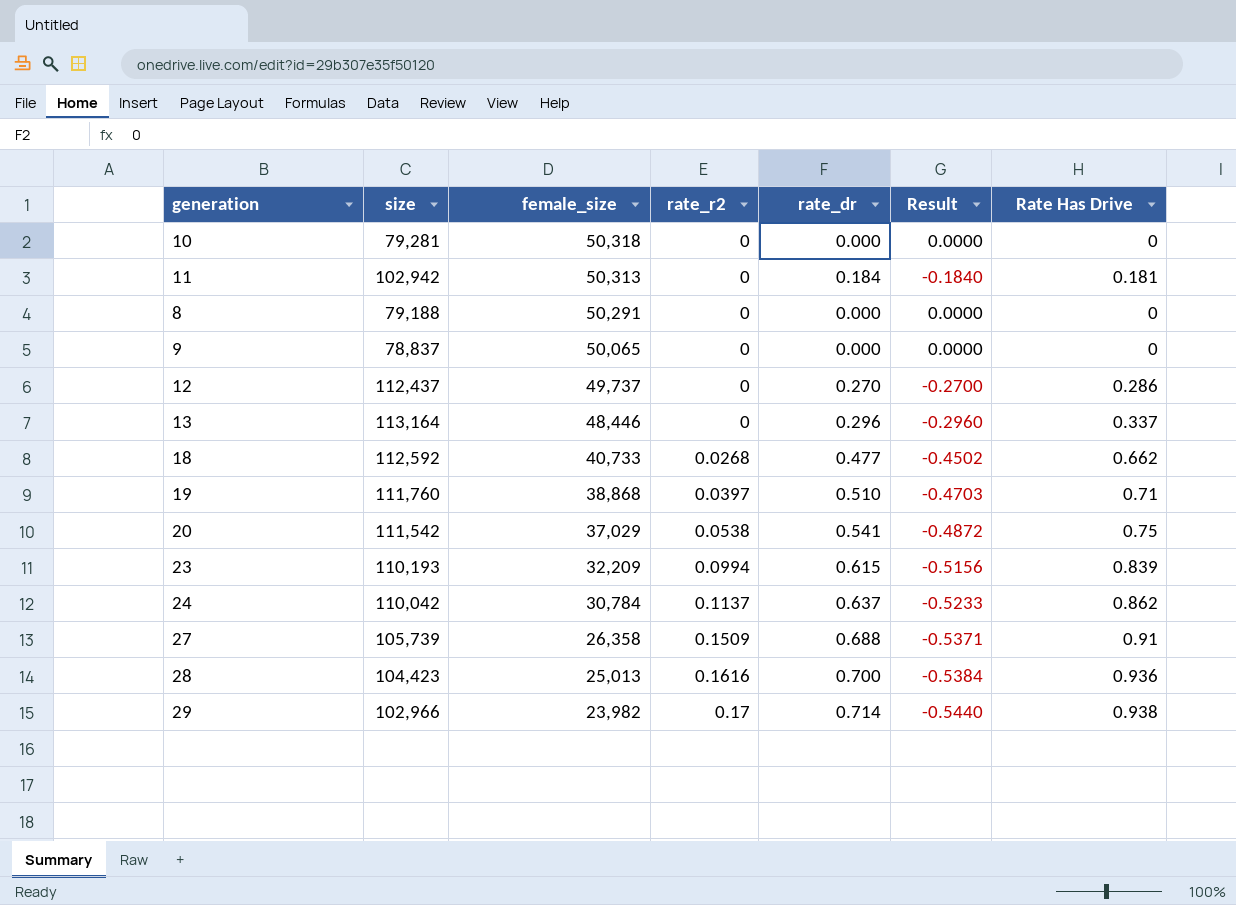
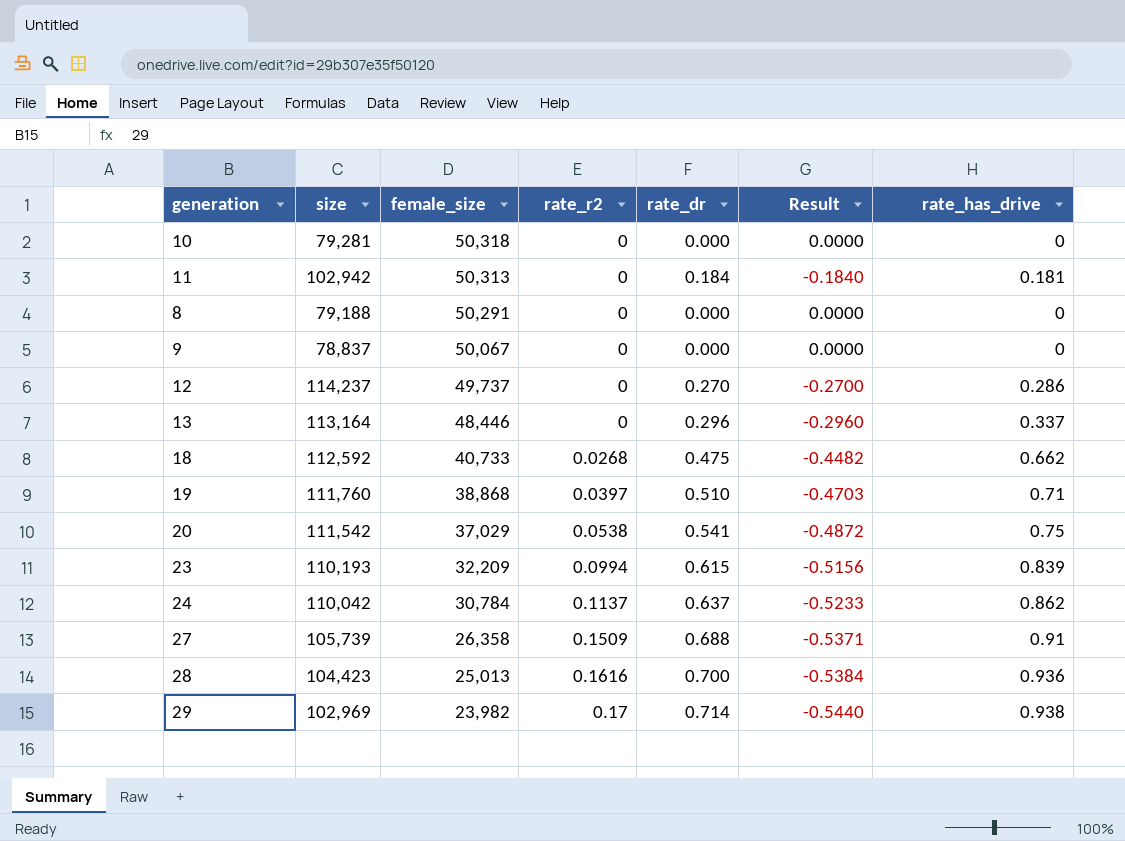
column name: Rate Has Drive -> rate_has_drive
9 | female_size: 50,065 -> 50,067
12 | size: 112,437 -> 114,237
18 | rate_dr: 0.477 -> 0.475
18 | Result: -0.4502 -> -0.4482
29 | size: 102,966 -> 102,969

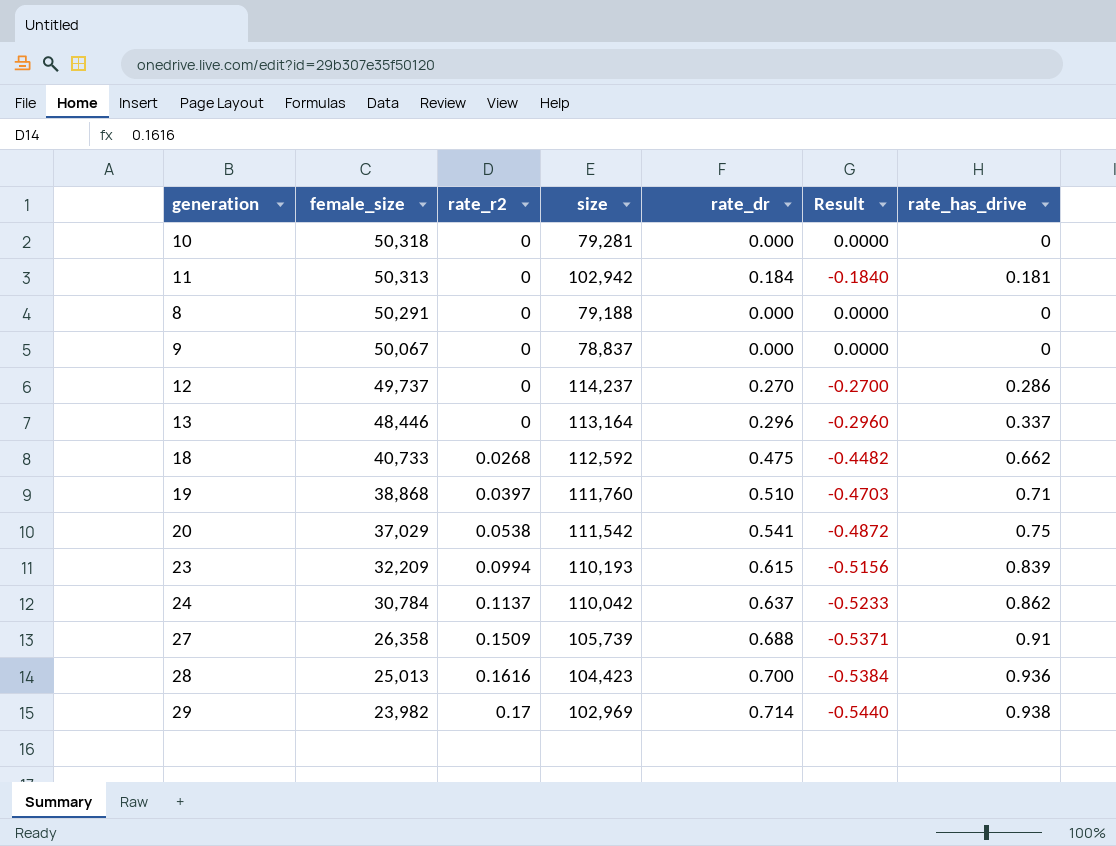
column size | position: 2 -> 4

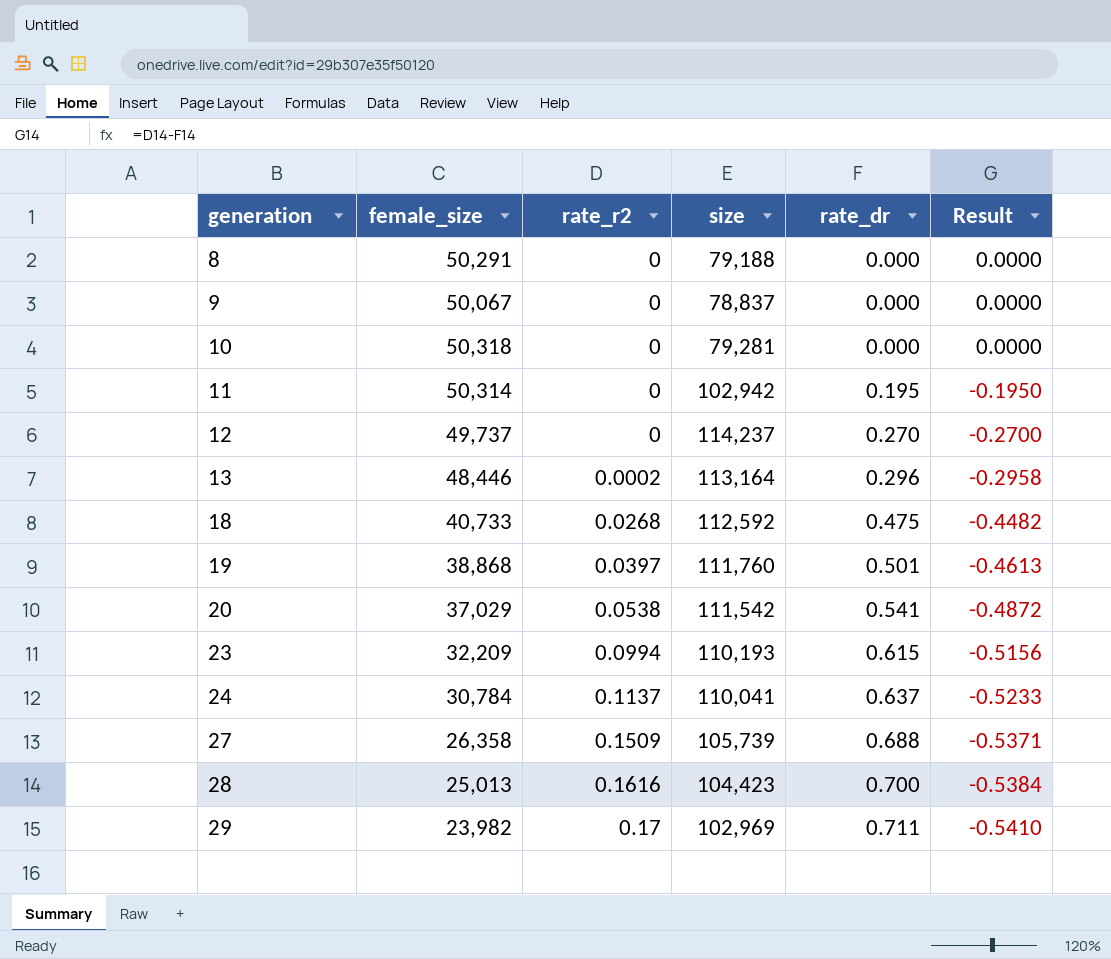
row order: female_size descending -> generation ascending
column rate_has_drive | position: 7 -> none
11 | female_size: 50,313 -> 50,314
11 | rate_dr: 0.184 -> 0.195
11 | Result: -0.1840 -> -0.1950
13 | rate_r2: 0 -> 0.0002
13 | Result: -0.2960 -> -0.2958
19 | rate_dr: 0.510 -> 0.501
19 | Result: -0.4703 -> -0.4613
24 | size: 110,042 -> 110,041
29 | rate_dr: 0.714 -> 0.711
29 | Result: -0.5440 -> -0.5410

